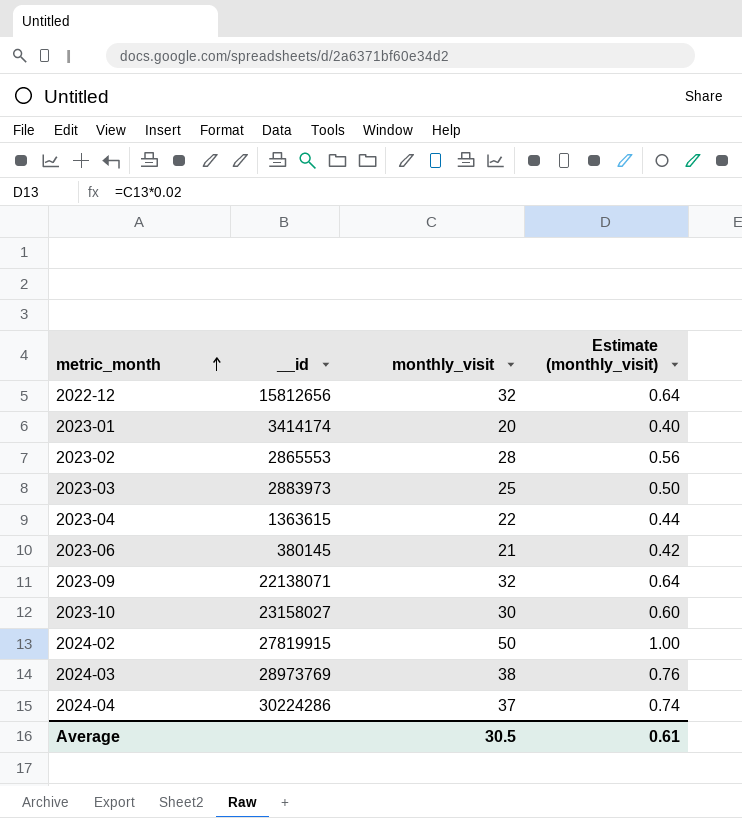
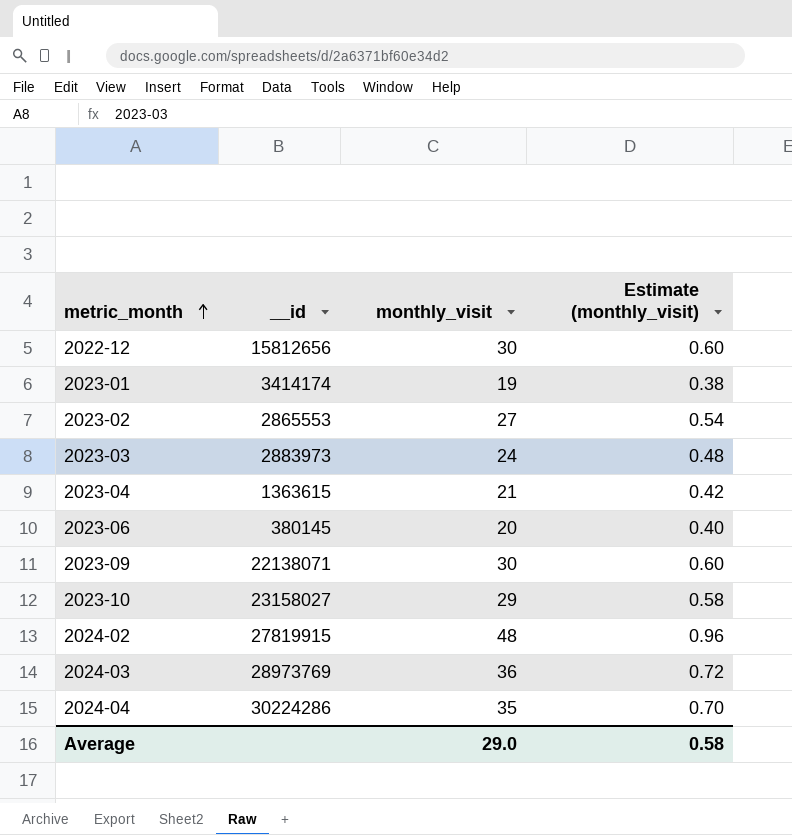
2022-12 | monthly_visit: 32 -> 30
2022-12 | Estimate (monthly_visit): 0.64 -> 0.60
2023-01 | monthly_visit: 20 -> 19
2023-01 | Estimate (monthly_visit): 0.40 -> 0.38
2023-02 | monthly_visit: 28 -> 27
2023-02 | Estimate (monthly_visit): 0.56 -> 0.54
2023-03 | monthly_visit: 25 -> 24
2023-03 | Estimate (monthly_visit): 0.50 -> 0.48
2023-04 | monthly_visit: 22 -> 21
2023-04 | Estimate (monthly_visit): 0.44 -> 0.42
2023-06 | monthly_visit: 21 -> 20
2023-06 | Estimate (monthly_visit): 0.42 -> 0.40
2023-09 | monthly_visit: 32 -> 30
2023-09 | Estimate (monthly_visit): 0.64 -> 0.60
2023-10 | monthly_visit: 30 -> 29
2023-10 | Estimate (monthly_visit): 0.60 -> 0.58
2024-02 | monthly_visit: 50 -> 48
2024-02 | Estimate (monthly_visit): 1.00 -> 0.96
2024-03 | monthly_visit: 38 -> 36
2024-03 | Estimate (monthly_visit): 0.76 -> 0.72
2024-04 | monthly_visit: 37 -> 35
2024-04 | Estimate (monthly_visit): 0.74 -> 0.70
Average | monthly_visit: 30.5 -> 29.0
Average | Estimate (monthly_visit): 0.61 -> 0.58

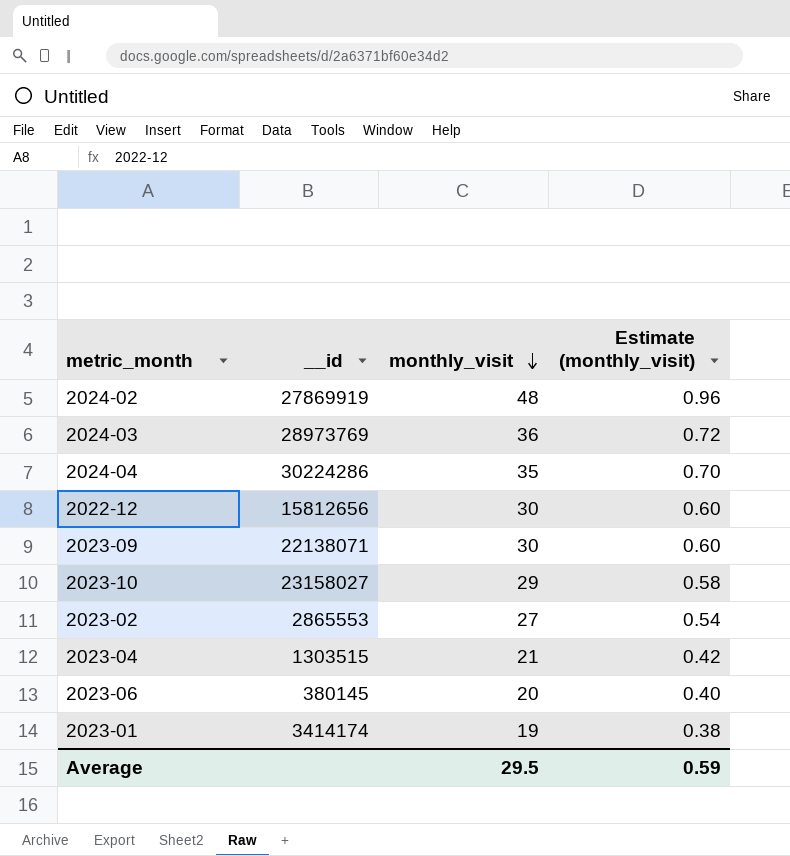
row order: metric_month ascending -> monthly_visit descending
row 2023-03: 2883973 | 24 | 0.48 -> none
2024-02 | __id: 27819915 -> 27869919
2023-04 | __id: 1363615 -> 1303515
Average | monthly_visit: 29.0 -> 29.5
Average | Estimate (monthly_visit): 0.58 -> 0.59

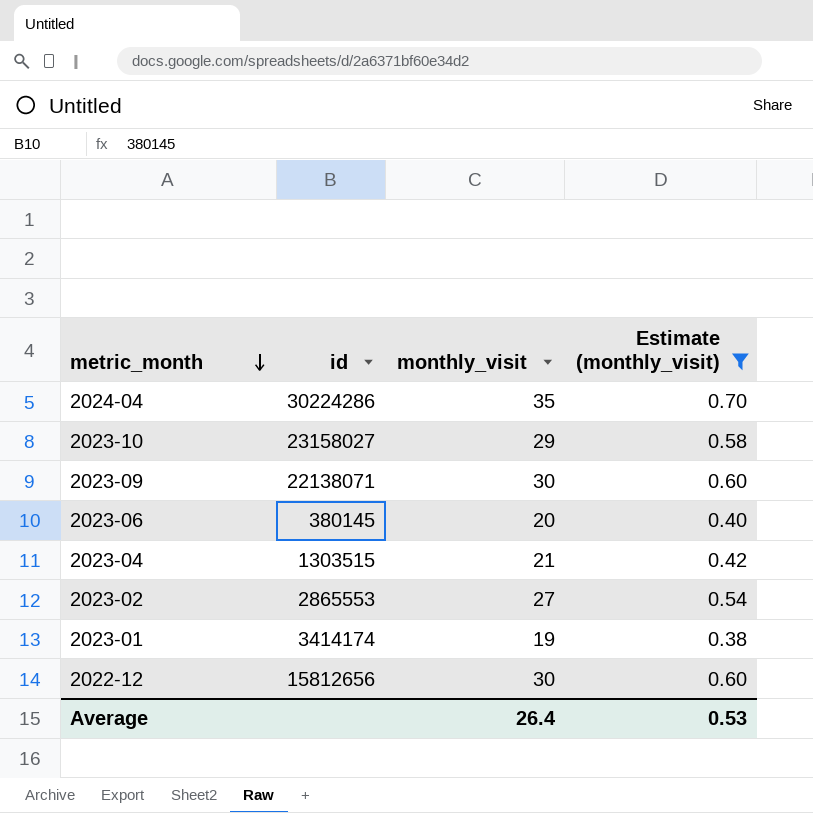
filter: none -> Estimate (monthly_visit) <= 0.70
row order: monthly_visit descending -> metric_month descending
column name: __id -> id
Average | monthly_visit: 29.5 -> 26.4
Average | Estimate (monthly_visit): 0.59 -> 0.53

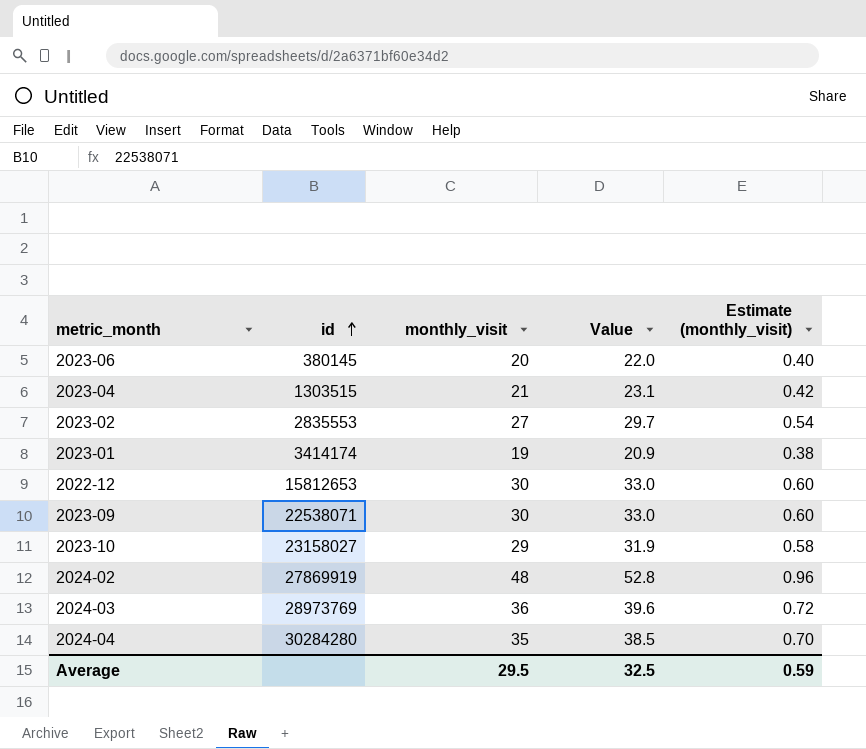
filter: Estimate (monthly_visit) <= 0.70 -> none
row order: metric_month descending -> id ascending
column Value | formula: none -> [monthly_visit] * 1.1
2023-02 | id: 2865553 -> 2835553
2022-12 | id: 15812656 -> 15812653
2023-09 | id: 22138071 -> 22538071
2024-04 | id: 30224286 -> 30284280
Average | monthly_visit: 26.4 -> 29.5
Average | Estimate (monthly_visit): 0.53 -> 0.59

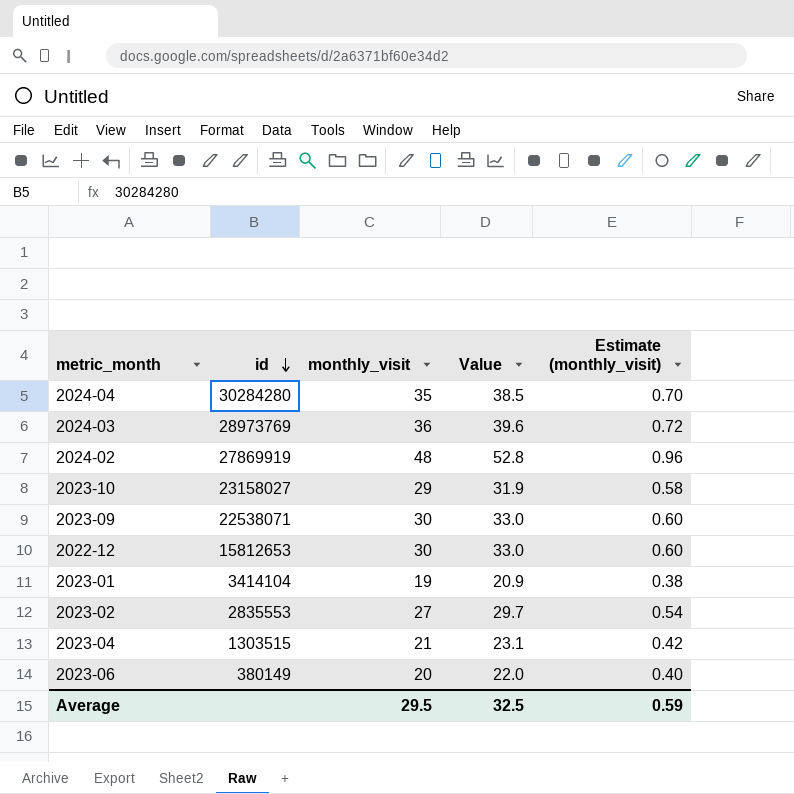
row order: id ascending -> id descending
2023-01 | id: 3414174 -> 3414104
2023-06 | id: 380145 -> 380149

